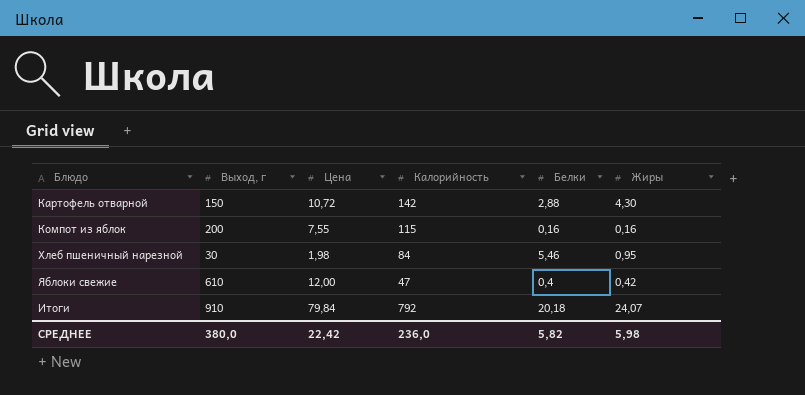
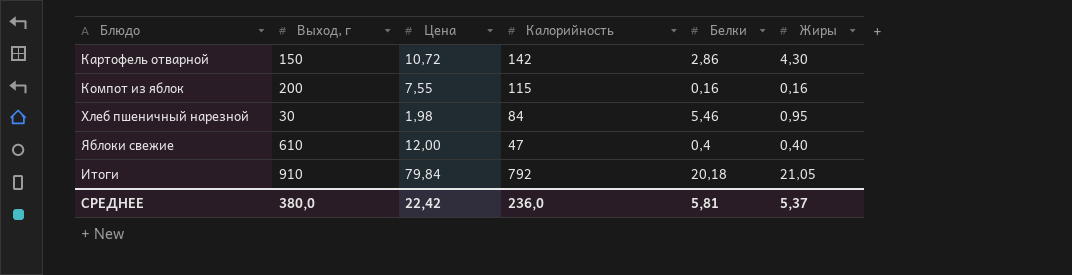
Картофель отварной | Белки: 2,88 -> 2,86
Яблоки свежие | Жиры: 0,42 -> 0,40
Итоги | Жиры: 24,07 -> 21,05
СРЕДНЕЕ | Белки: 5,82 -> 5,81
СРЕДНЕЕ | Жиры: 5,98 -> 5,37

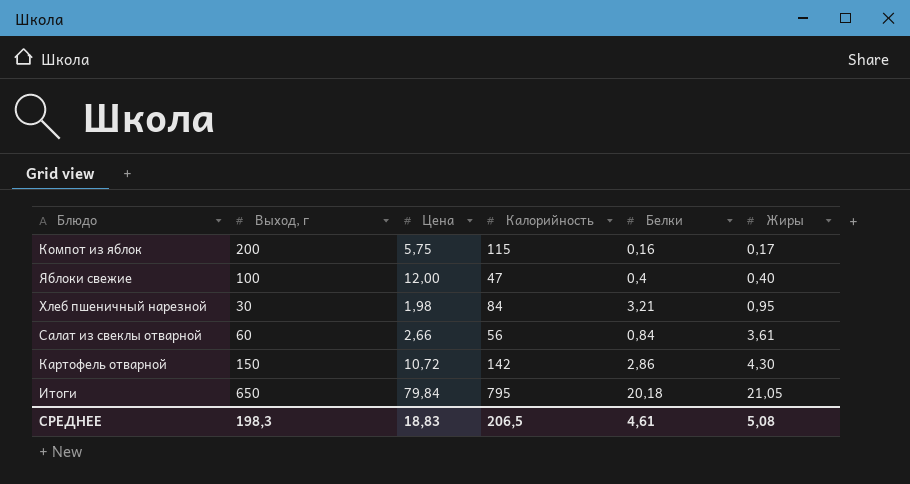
row order: none -> Жиры ascending
Компот из яблок | Цена: 7,55 -> 5,75
Компот из яблок | Жиры: 0,16 -> 0,17
Яблоки свежие | Выход, г: 610 -> 100
Хлеб пшеничный нарезной | Белки: 5,46 -> 3,21
row Салат из свеклы отварной: none -> 60 | 2,66 | 56 | 0,84 | 3,61
Итоги | Выход, г: 910 -> 650
Итоги | Калорийность: 792 -> 795
СРЕДНЕЕ | Выход, г: 380,0 -> 198,3
СРЕДНЕЕ | Цена: 22,42 -> 18,83
СРЕДНЕЕ | Калорийность: 236,0 -> 206,5
СРЕДНЕЕ | Белки: 5,81 -> 4,61
СРЕДНЕЕ | Жиры: 5,37 -> 5,08

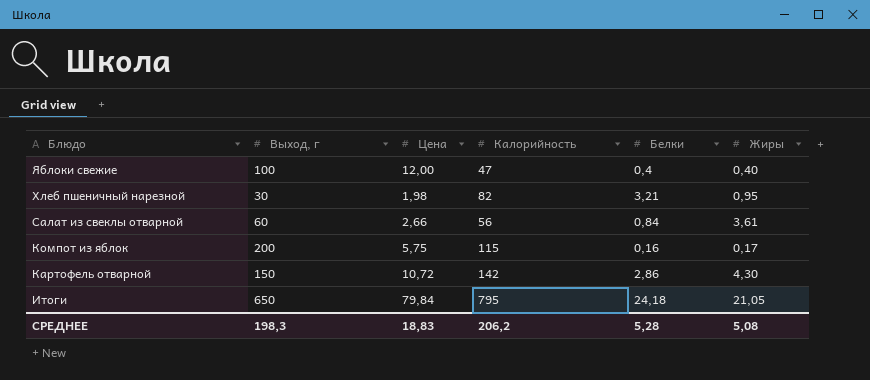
row order: Жиры ascending -> Блюдо descending
Хлеб пшеничный нарезной | Калорийность: 84 -> 82
Итоги | Белки: 20,18 -> 24,18
СРЕДНЕЕ | Калорийность: 206,5 -> 206,2
СРЕДНЕЕ | Белки: 4,61 -> 5,28

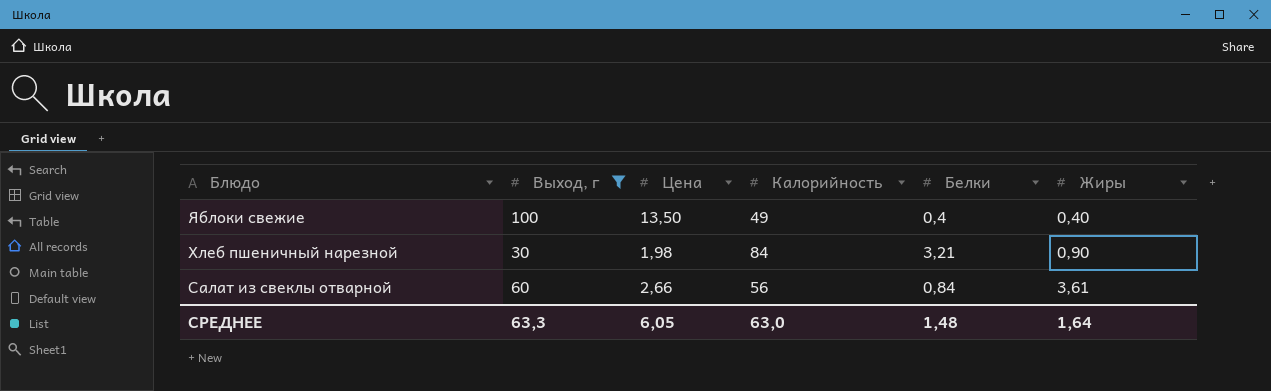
filter: none -> Выход, г <= 100
Яблоки свежие | Цена: 12,00 -> 13,50
Яблоки свежие | Калорийность: 47 -> 49
Хлеб пшеничный нарезной | Калорийность: 82 -> 84
Хлеб пшеничный нарезной | Жиры: 0,95 -> 0,90
СРЕДНЕЕ | Выход, г: 198,3 -> 63,3
СРЕДНЕЕ | Цена: 18,83 -> 6,05
СРЕДНЕЕ | Калорийность: 206,2 -> 63,0
СРЕДНЕЕ | Белки: 5,28 -> 1,48
СРЕДНЕЕ | Жиры: 5,08 -> 1,64

